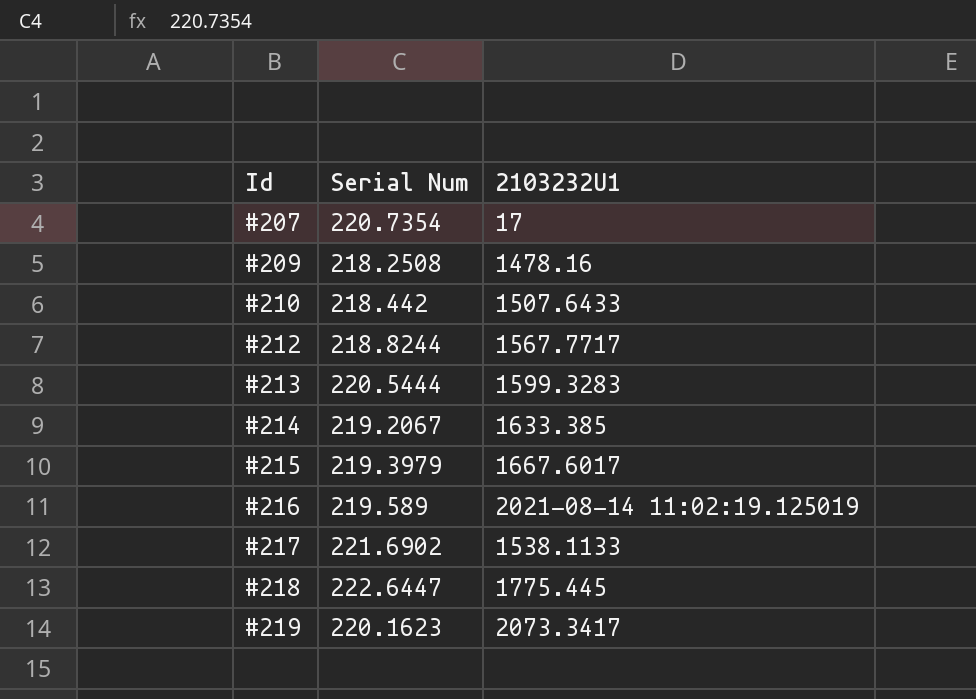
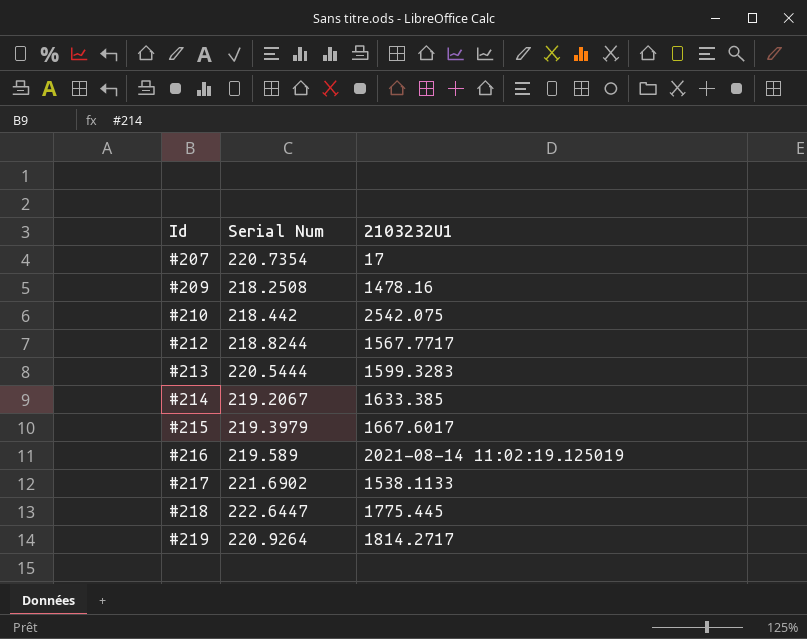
#210 | 2103232U1: 1507.6433 -> 2542.075
#219 | Serial Num: 220.1623 -> 220.9264
#219 | 2103232U1: 2073.3417 -> 1814.2717

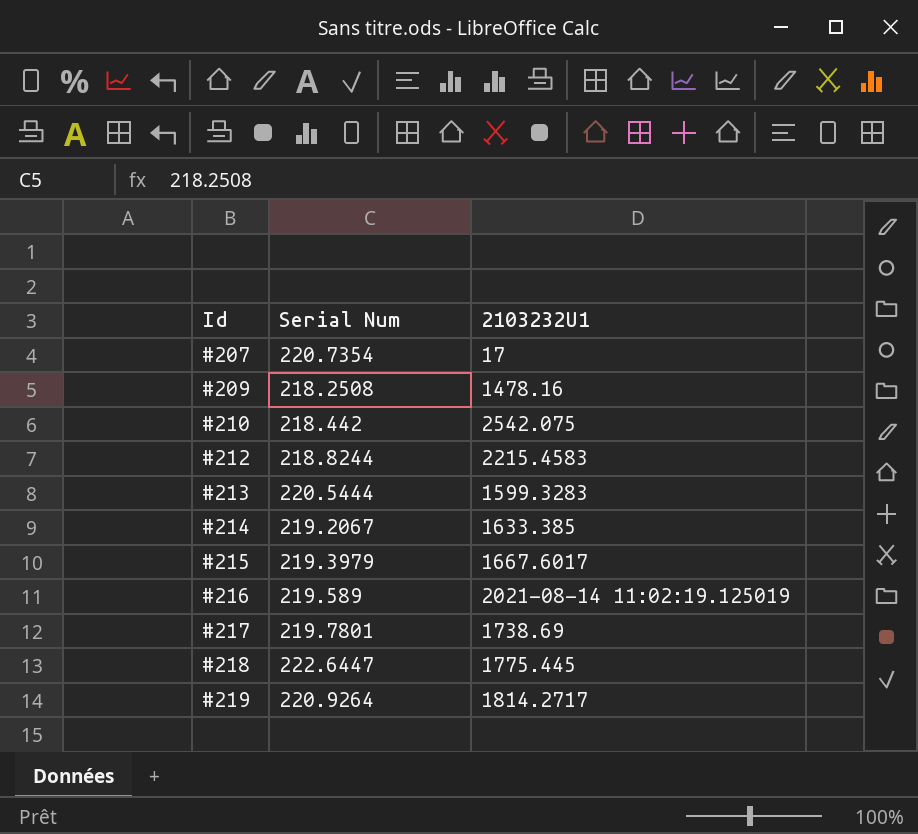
#212 | 2103232U1: 1567.7717 -> 2215.4583
#217 | Serial Num: 221.6902 -> 219.7801
#217 | 2103232U1: 1538.1133 -> 1738.69

